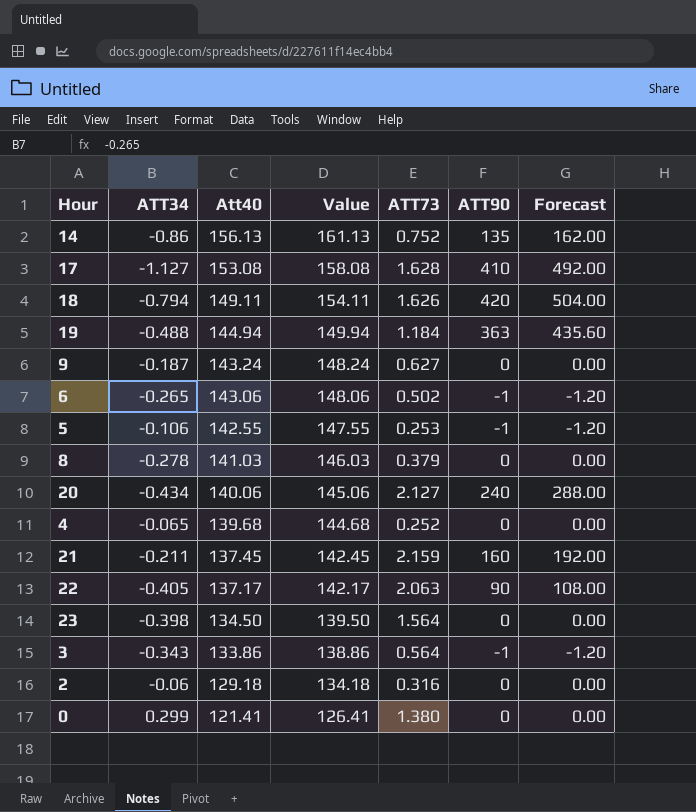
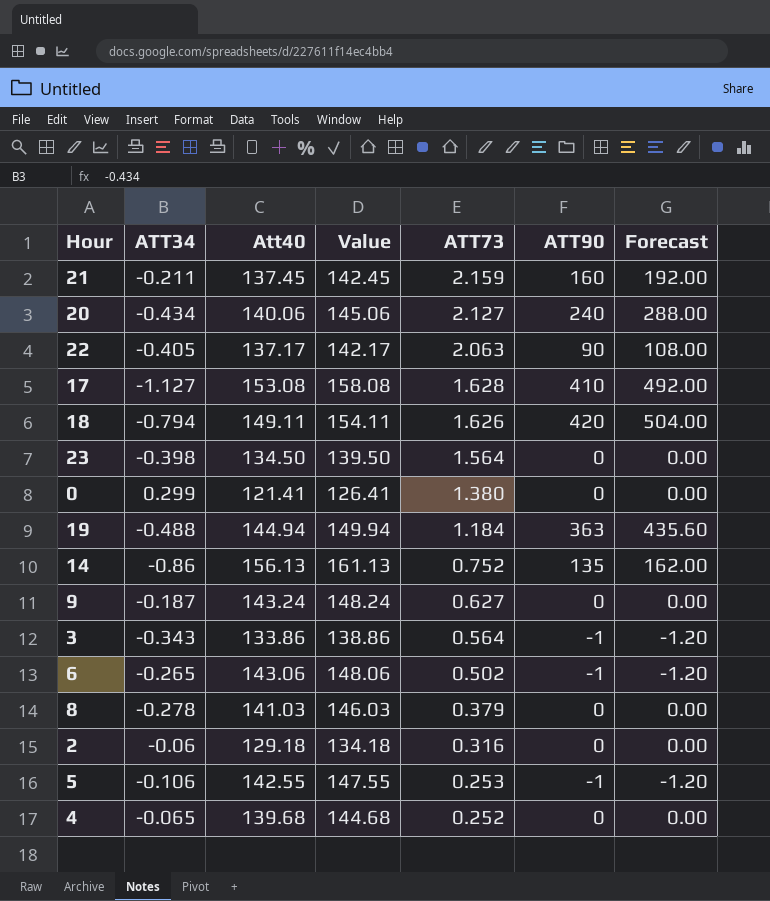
row order: Att40 descending -> ATT73 descending

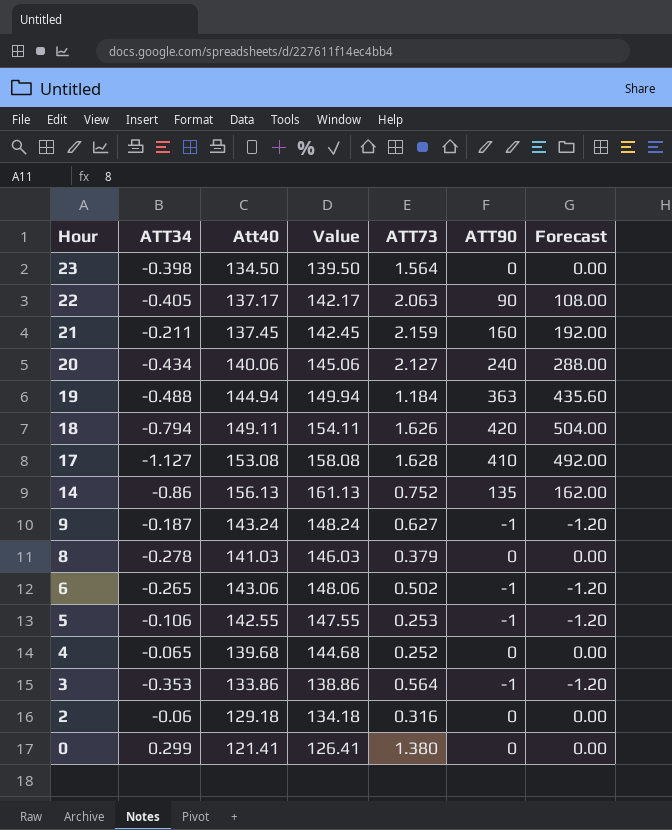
row order: ATT73 descending -> Hour descending
9 | ATT90: 0 -> -1
9 | Forecast: 0.00 -> -1.20
3 | ATT34: -0.343 -> -0.353

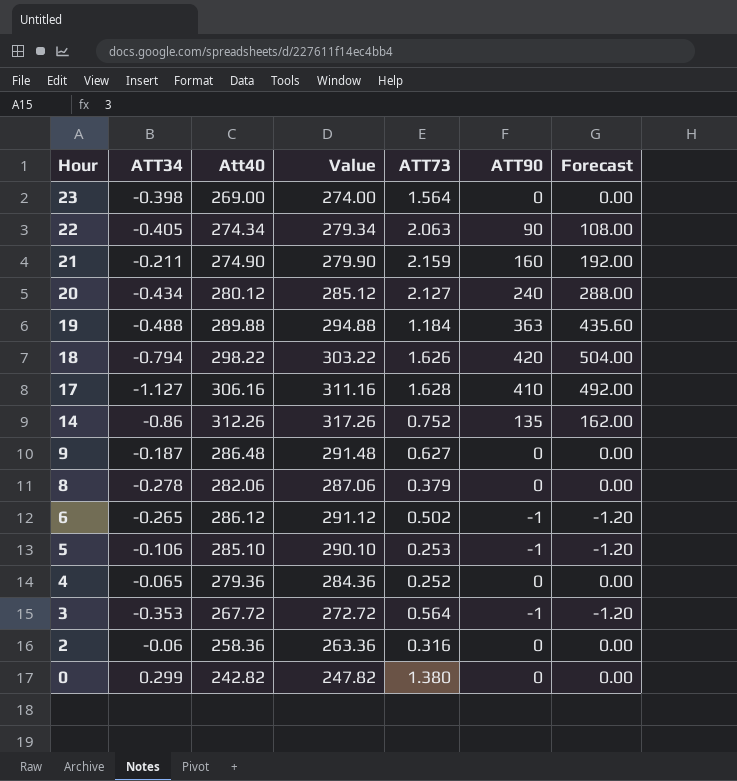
23 | Att40: 134.50 -> 269.00
23 | Value: 139.50 -> 274.00
22 | Att40: 137.17 -> 274.34
22 | Value: 142.17 -> 279.34
21 | Att40: 137.45 -> 274.90
21 | Value: 142.45 -> 279.90
20 | Att40: 140.06 -> 280.12
20 | Value: 145.06 -> 285.12
19 | Att40: 144.94 -> 289.88
19 | Value: 149.94 -> 294.88
18 | Att40: 149.11 -> 298.22
18 | Value: 154.11 -> 303.22
17 | Att40: 153.08 -> 306.16
17 | Value: 158.08 -> 311.16
14 | Att40: 156.13 -> 312.26
14 | Value: 161.13 -> 317.26
9 | Att40: 143.24 -> 286.48
9 | Value: 148.24 -> 291.48
9 | ATT90: -1 -> 0
9 | Forecast: -1.20 -> 0.00
8 | Att40: 141.03 -> 282.06
8 | Value: 146.03 -> 287.06
6 | Att40: 143.06 -> 286.12
6 | Value: 148.06 -> 291.12
5 | Att40: 142.55 -> 285.10
5 | Value: 147.55 -> 290.10
4 | Att40: 139.68 -> 279.36
4 | Value: 144.68 -> 284.36
3 | Att40: 133.86 -> 267.72
3 | Value: 138.86 -> 272.72
2 | Att40: 129.18 -> 258.36
2 | Value: 134.18 -> 263.36
0 | Att40: 121.41 -> 242.82
0 | Value: 126.41 -> 247.82

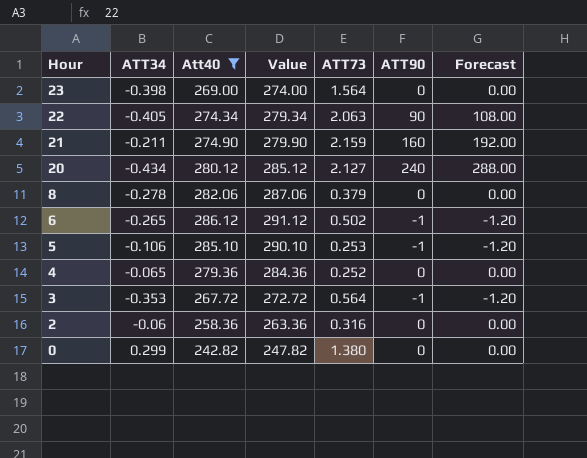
filter: none -> Att40 <= 286.12

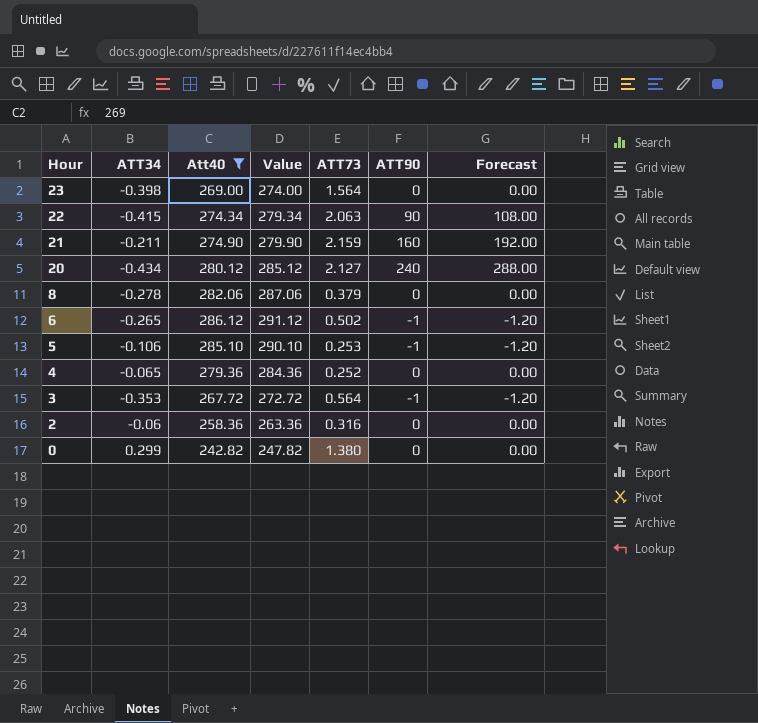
22 | ATT34: -0.405 -> -0.415

